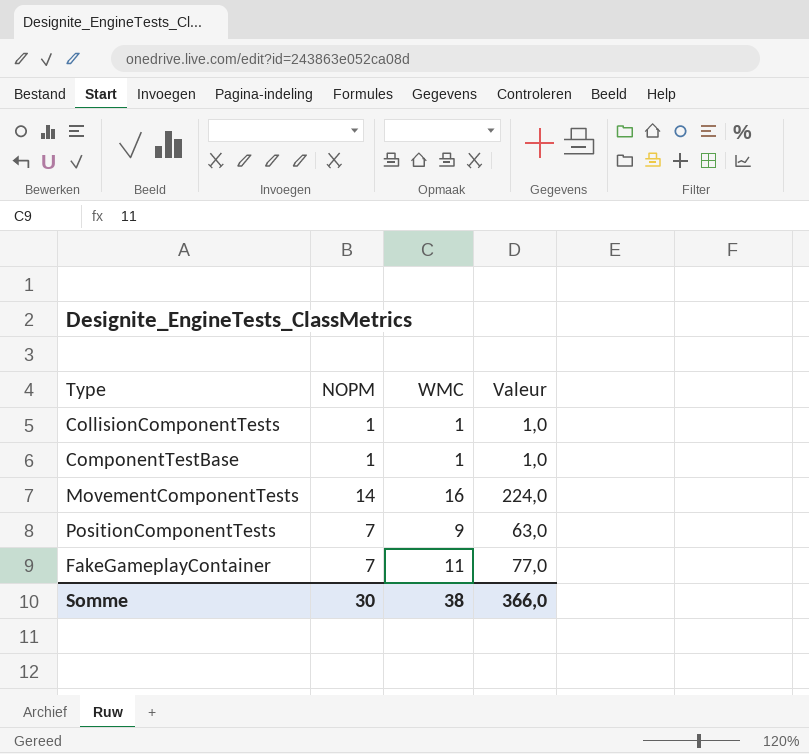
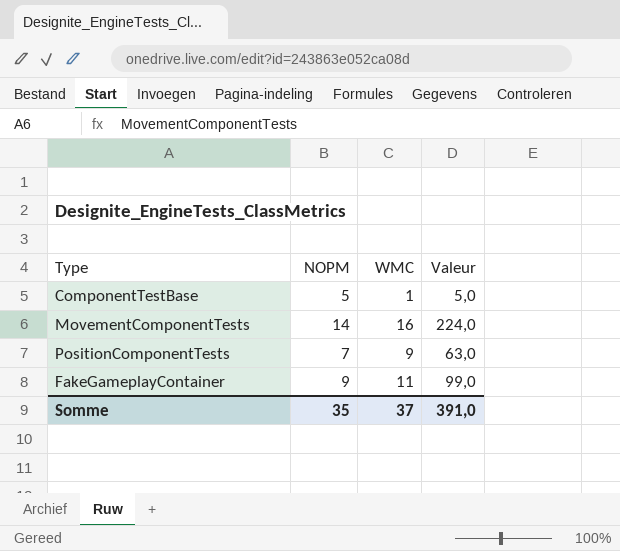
row CollisionComponentTests: 1 | 1 | 1,0 -> none
ComponentTestBase | NOPM: 1 -> 5
ComponentTestBase | Valeur: 1,0 -> 5,0
FakeGameplayContainer | NOPM: 7 -> 9
FakeGameplayContainer | Valeur: 77,0 -> 99,0
Somme | NOPM: 30 -> 35
Somme | WMC: 38 -> 37
Somme | Valeur: 366,0 -> 391,0

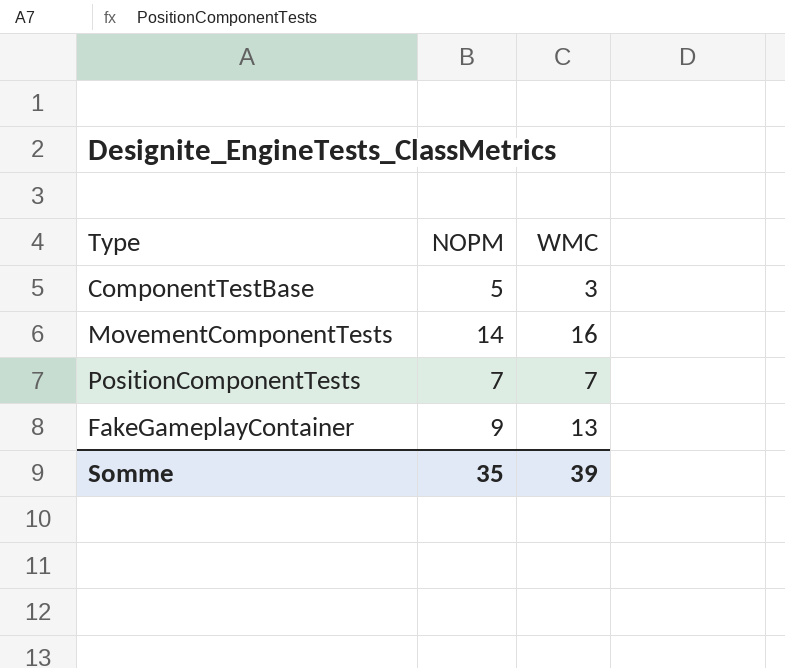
column Valeur | formula: [NOPM] * [WMC] -> none
ComponentTestBase | WMC: 1 -> 3
PositionComponentTests | WMC: 9 -> 7
FakeGameplayContainer | WMC: 11 -> 13
Somme | WMC: 37 -> 39

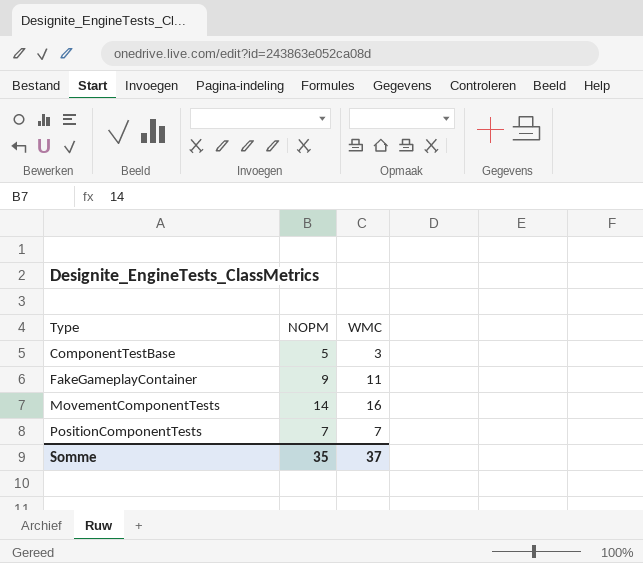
row order: none -> Type ascending
FakeGameplayContainer | WMC: 13 -> 11
Somme | WMC: 39 -> 37

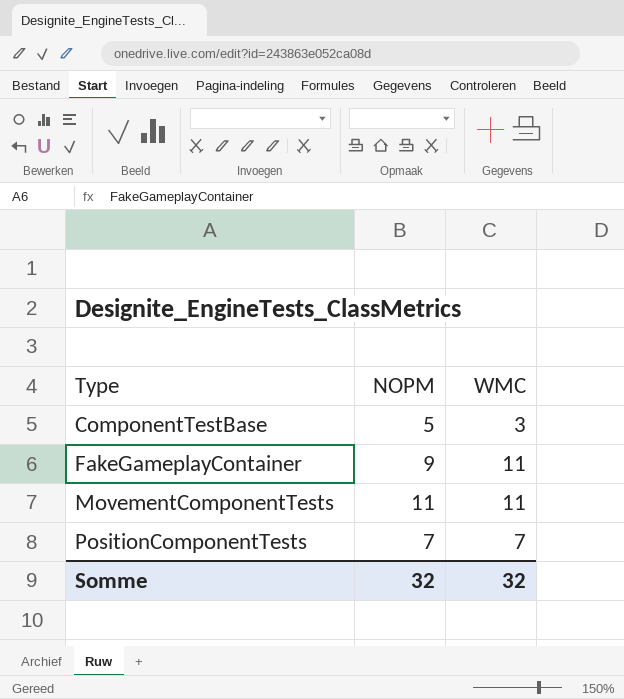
MovementComponentTests | NOPM: 14 -> 11
MovementComponentTests | WMC: 16 -> 11
Somme | NOPM: 35 -> 32
Somme | WMC: 37 -> 32

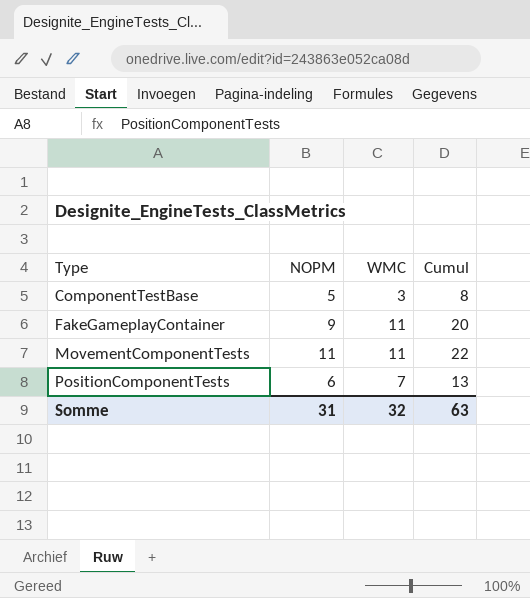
column Cumul | formula: none -> [NOPM] + [WMC]
PositionComponentTests | NOPM: 7 -> 6
Somme | NOPM: 32 -> 31

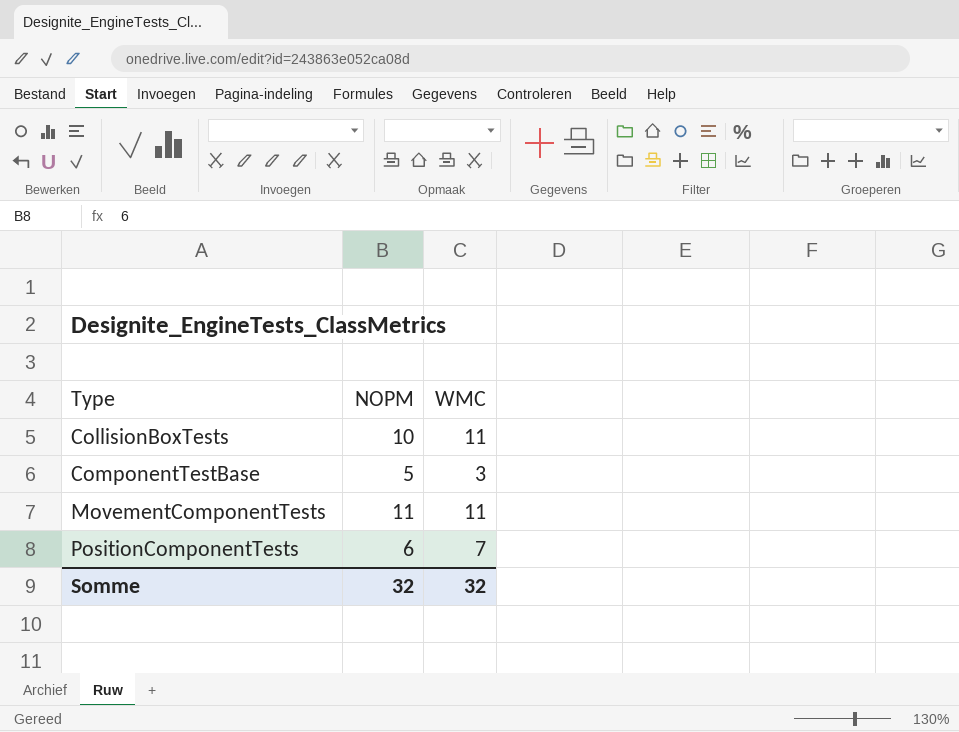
column Cumul | formula: [NOPM] + [WMC] -> none
row FakeGameplayContainer: 9 | 11 | 20 -> none
row CollisionBoxTests: none -> 10 | 11
Somme | NOPM: 31 -> 32

